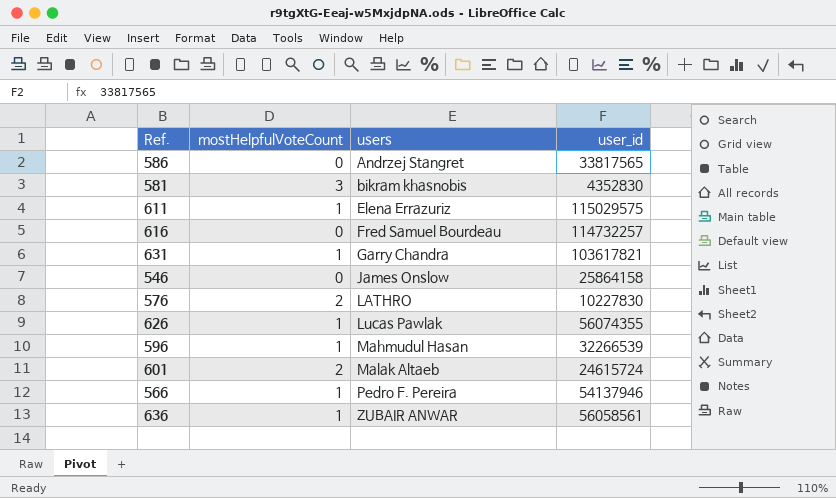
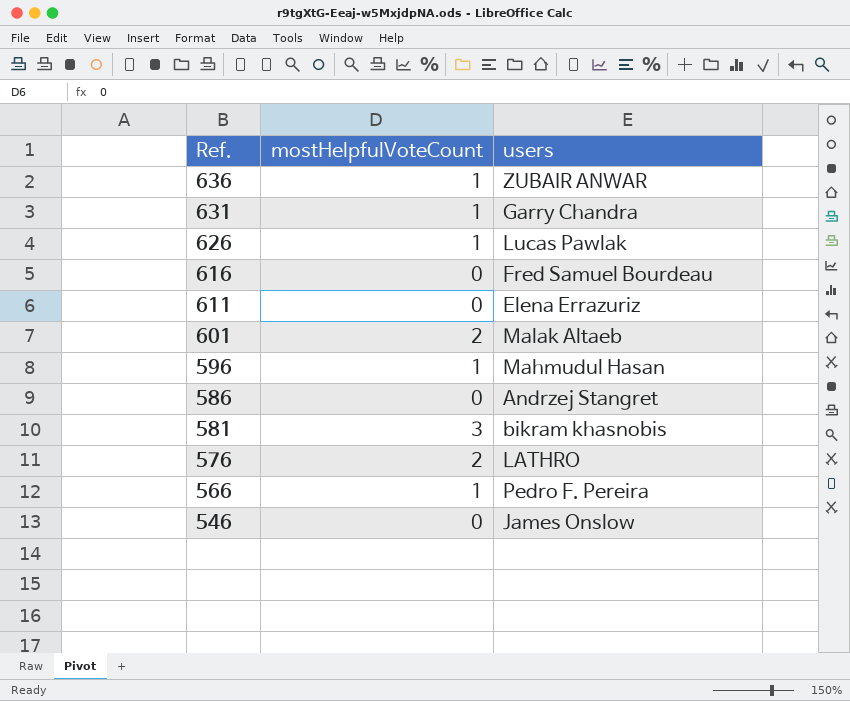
row order: users ascending -> Ref. descending
column user_id | position: 4 -> none
611 | mostHelpfulVoteCount: 1 -> 0

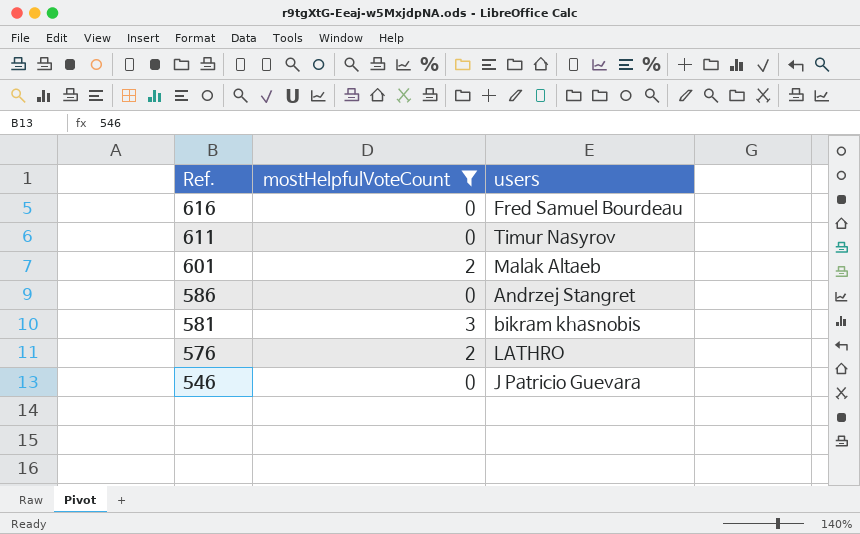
filter: none -> mostHelpfulVoteCount != 1
611 | users: Elena Errazuriz -> Timur Nasyrov
546 | users: James Onslow -> J Patricio Guevara

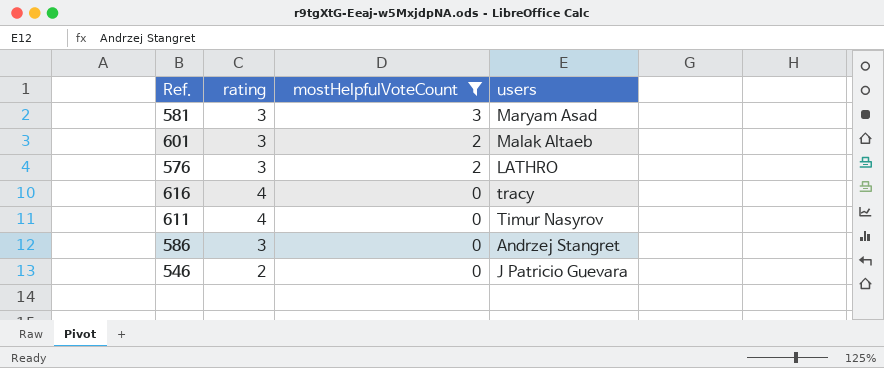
row order: Ref. descending -> mostHelpfulVoteCount descending
column rating | position: none -> 2
581 | users: bikram khasnobis -> Maryam Asad
616 | users: Fred Samuel Bourdeau -> tracy

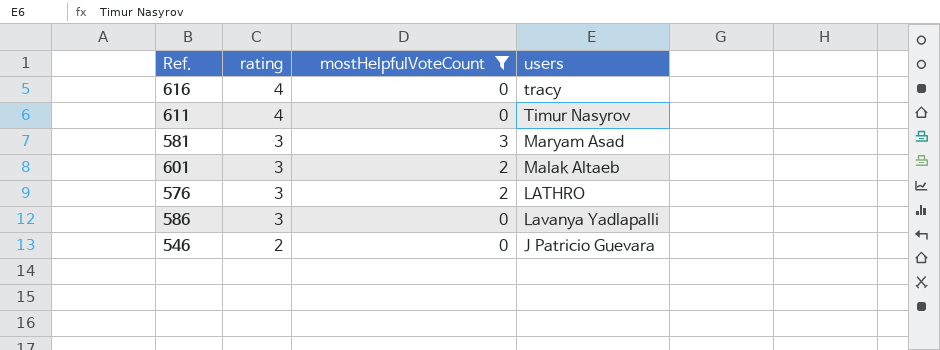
row order: mostHelpfulVoteCount descending -> rating descending
586 | users: Andrzej Stangret -> Lavanya Yadlapalli

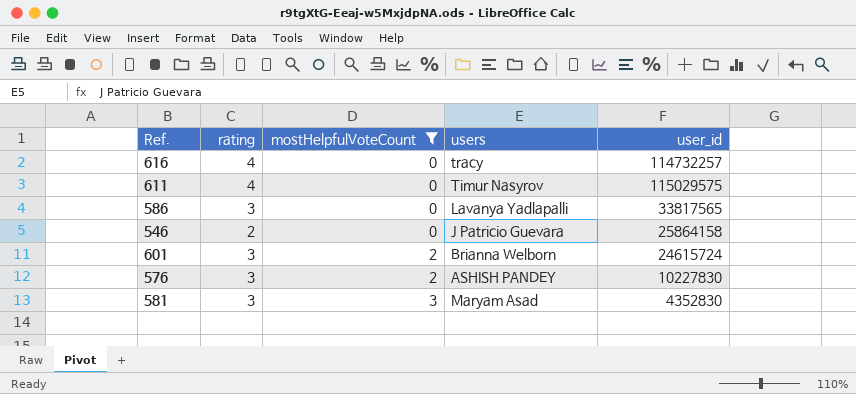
row order: rating descending -> mostHelpfulVoteCount ascending
column user_id | position: none -> 5
601 | users: Malak Altaeb -> Brianna Welborn
576 | users: LATHRO -> ASHISH PANDEY

